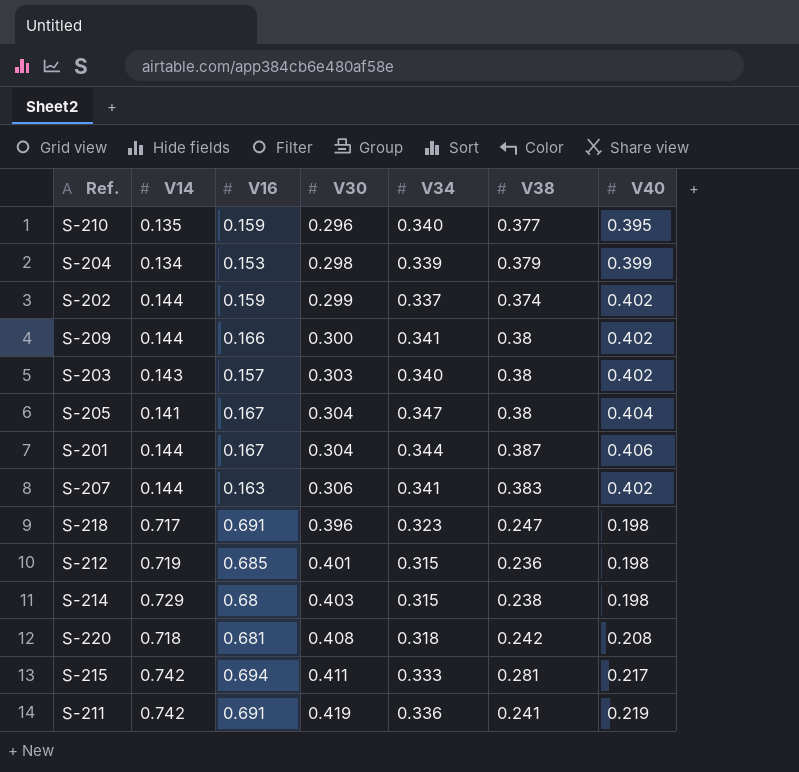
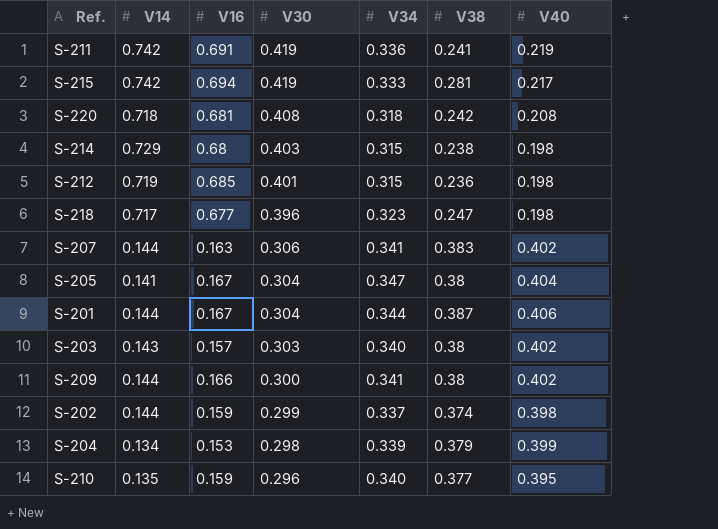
row order: V30 ascending -> V30 descending
S-215 | V30: 0.411 -> 0.419
S-218 | V16: 0.691 -> 0.677
S-202 | V40: 0.402 -> 0.398

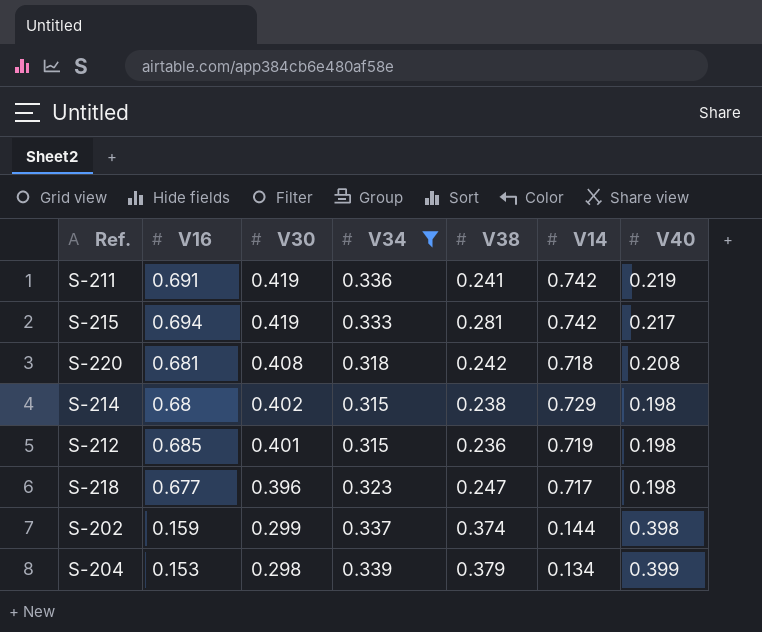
filter: none -> V34 <= 0.339
column V14 | position: 2 -> 6
S-214 | V30: 0.403 -> 0.402

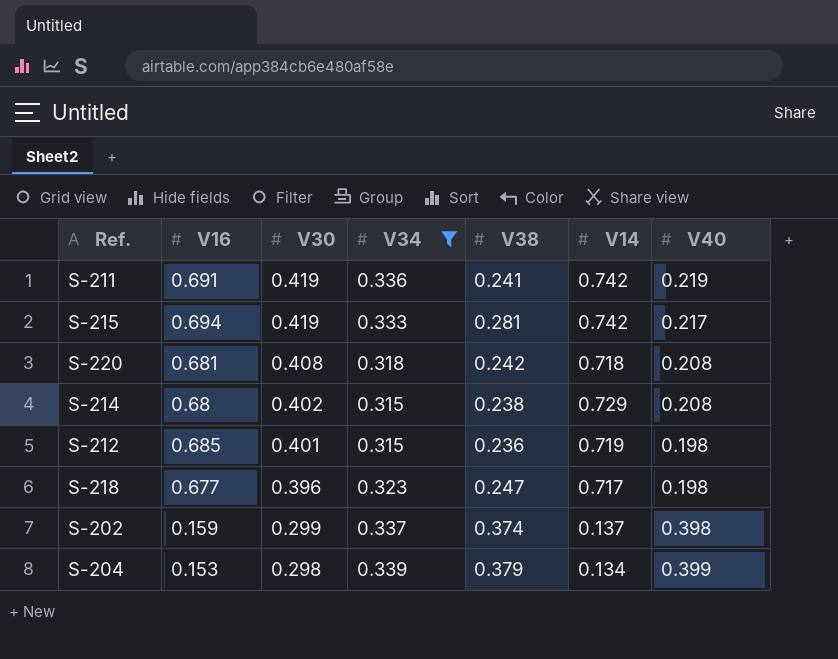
S-214 | V40: 0.198 -> 0.208
S-202 | V14: 0.144 -> 0.137

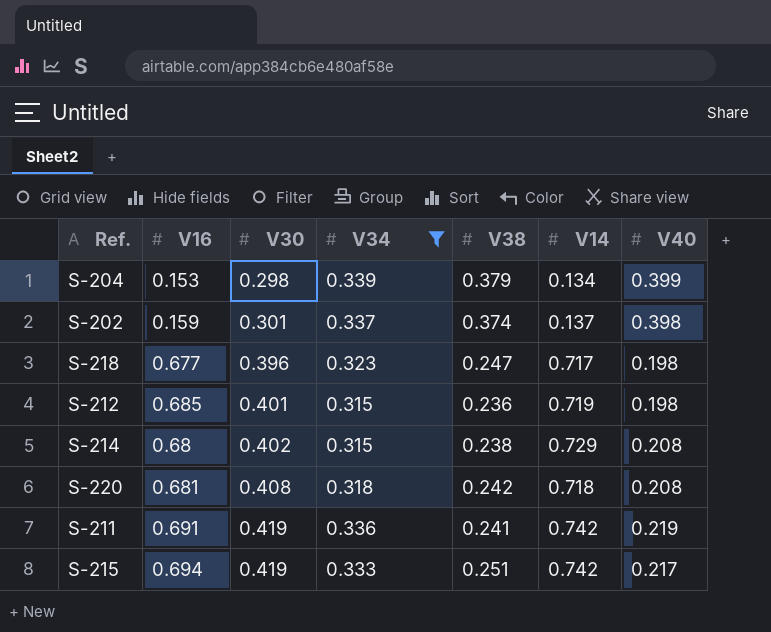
row order: V30 descending -> V30 ascending
S-202 | V30: 0.299 -> 0.301
S-215 | V38: 0.281 -> 0.251

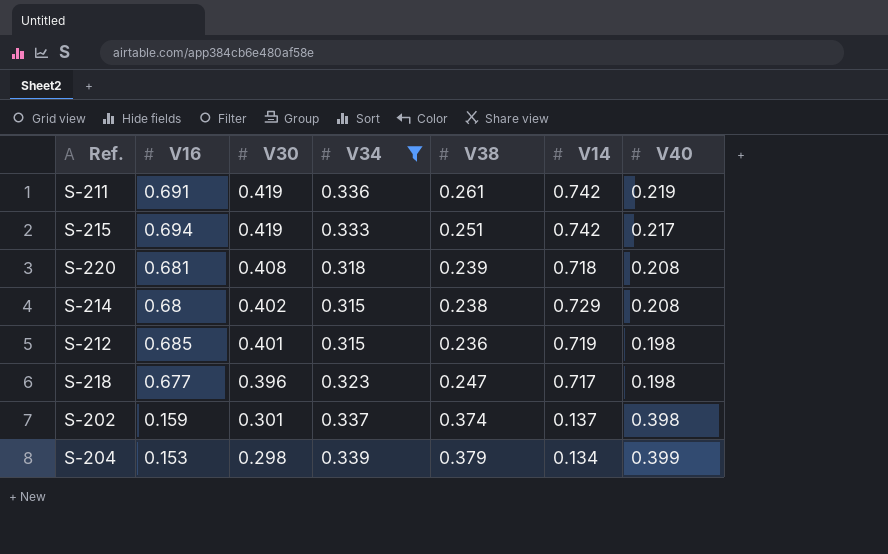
row order: V30 ascending -> V30 descending
S-211 | V38: 0.241 -> 0.261
S-220 | V38: 0.242 -> 0.239

